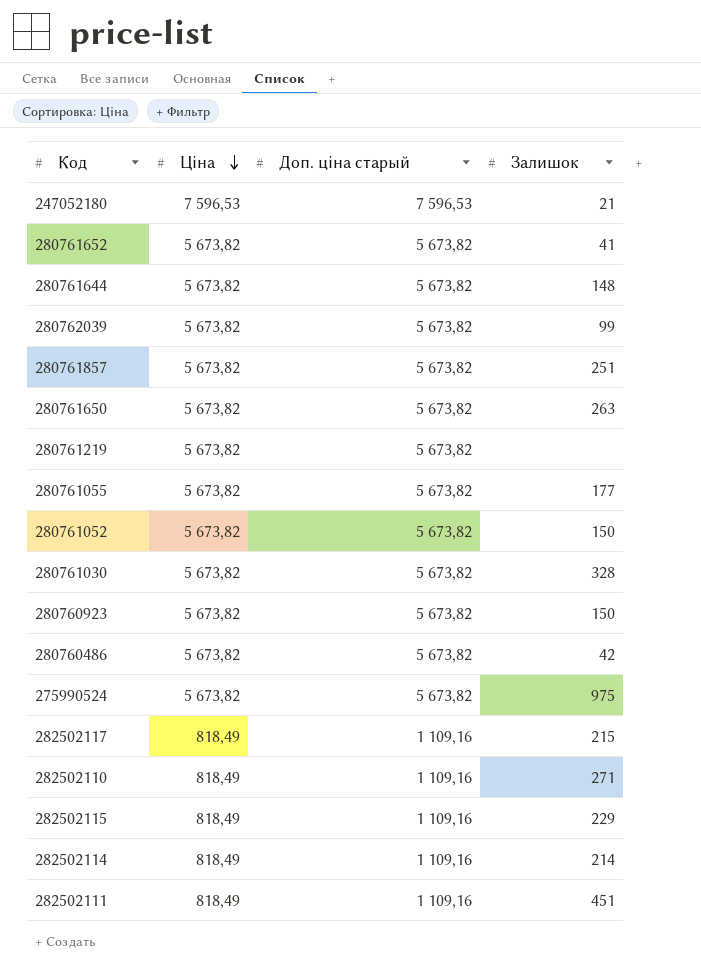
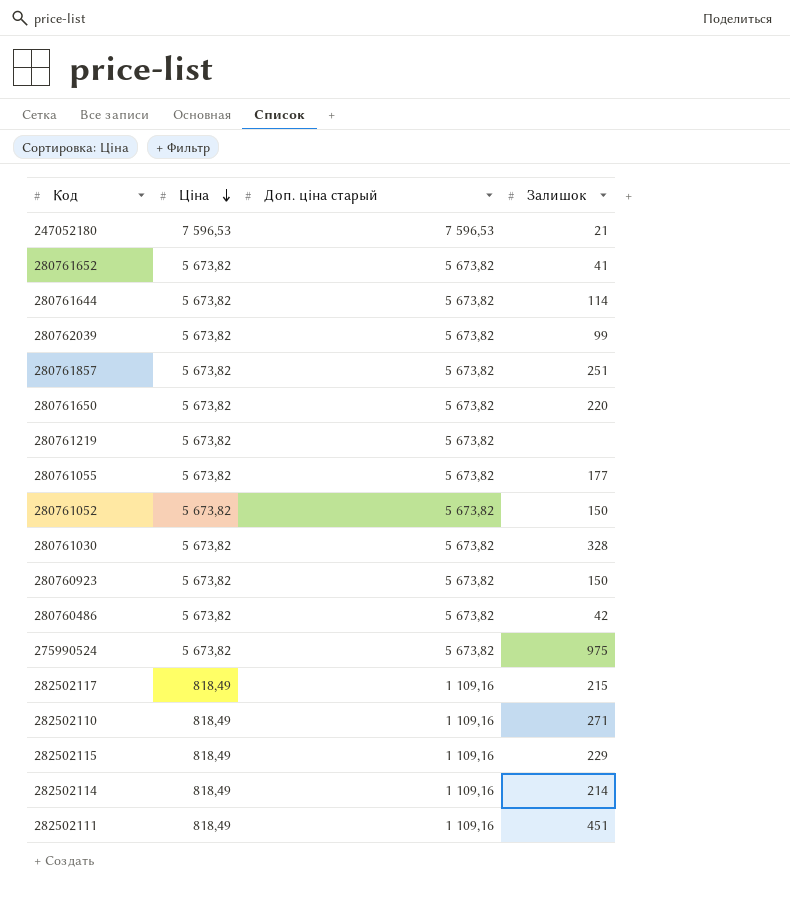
280761644 | Залишок: 148 -> 114
280761650 | Залишок: 263 -> 220

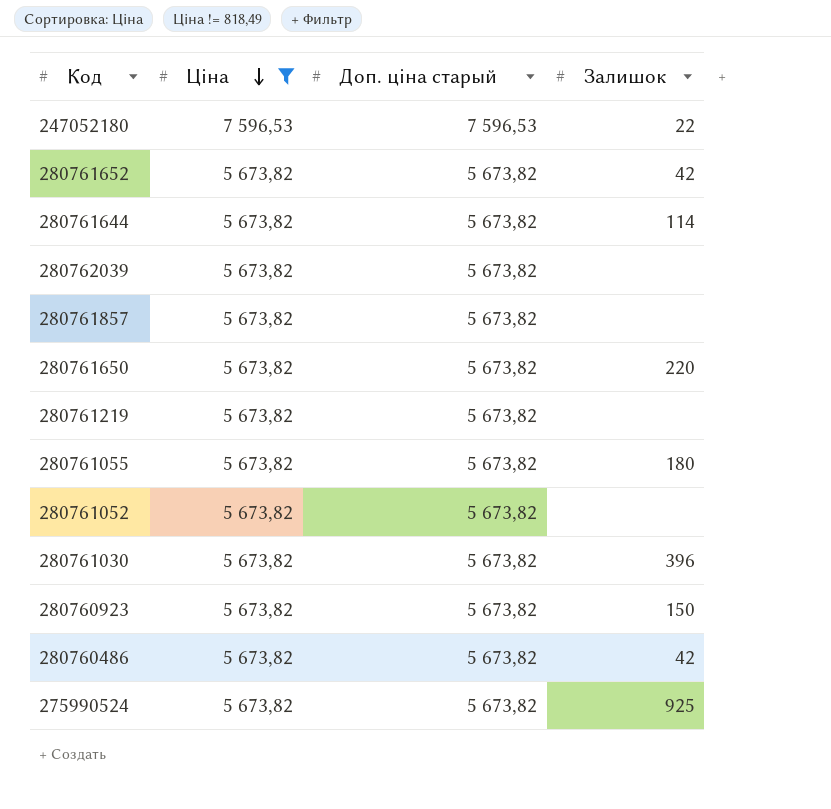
filter: none -> Ціна != 818,49
247052180 | Залишок: 21 -> 22
280761652 | Залишок: 41 -> 42
280762039 | Залишок: 99 -> none
280761857 | Залишок: 251 -> none
280761055 | Залишок: 177 -> 180
280761052 | Залишок: 150 -> none
280761030 | Залишок: 328 -> 396
275990524 | Залишок: 975 -> 925

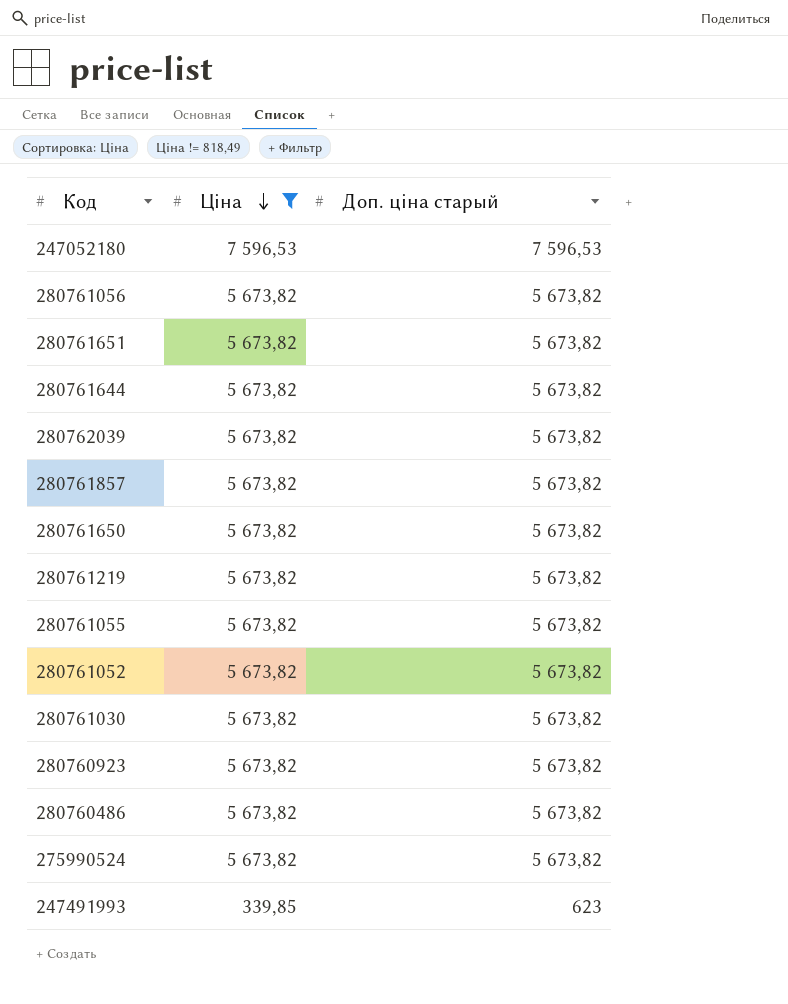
column Залишок | position: 4 -> none
row 280761652: 5 673,82 | 5 673,82 | 42 -> none
row 280761056: none -> 5 673,82 | 5 673,82
row 280761651: none -> 5 673,82 | 5 673,82
row 247491993: none -> 339,85 | 623

